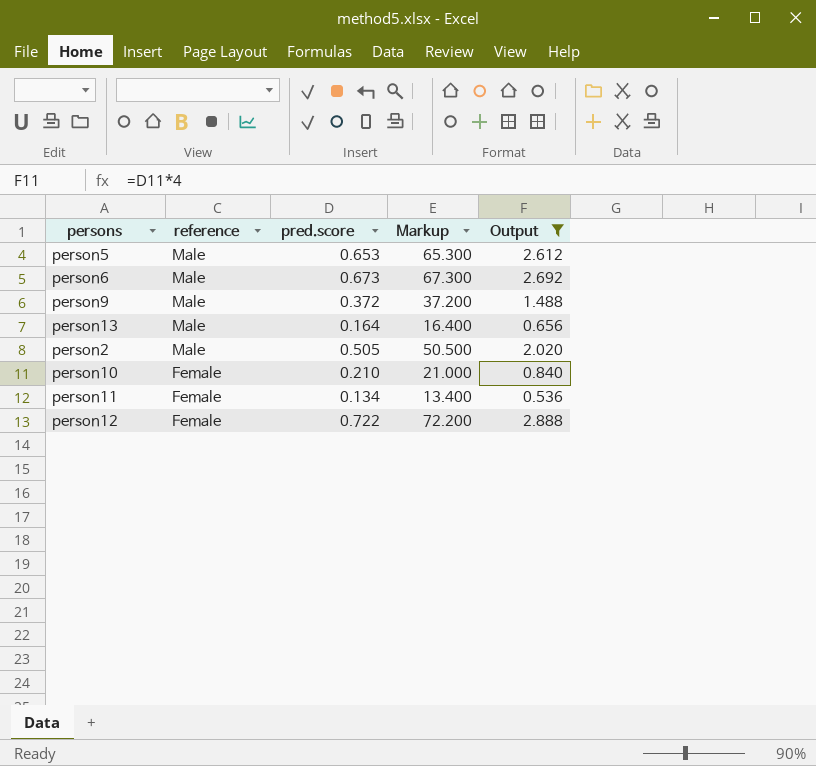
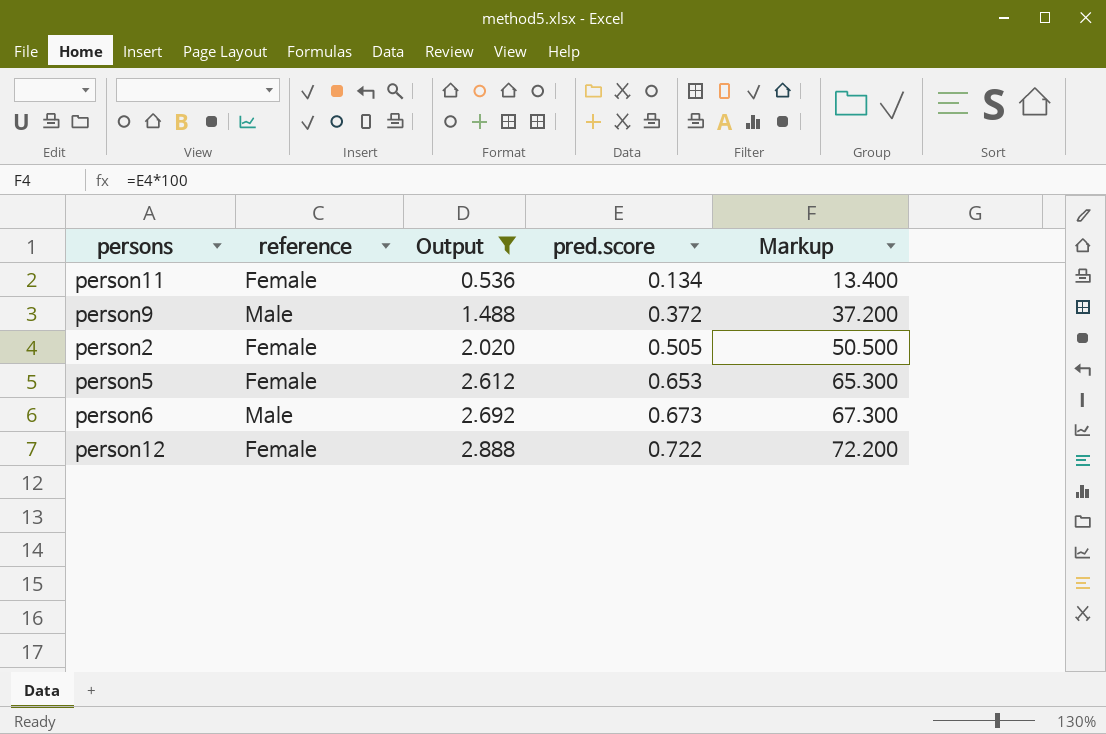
row order: reference descending -> Output ascending
column Output | position: 5 -> 3
row person13: Male | 0.164 | 16.400 | 0.656 -> none
row person10: Female | 0.210 | 21.000 | 0.840 -> none
person2 | reference: Male -> Female
person5 | reference: Male -> Female

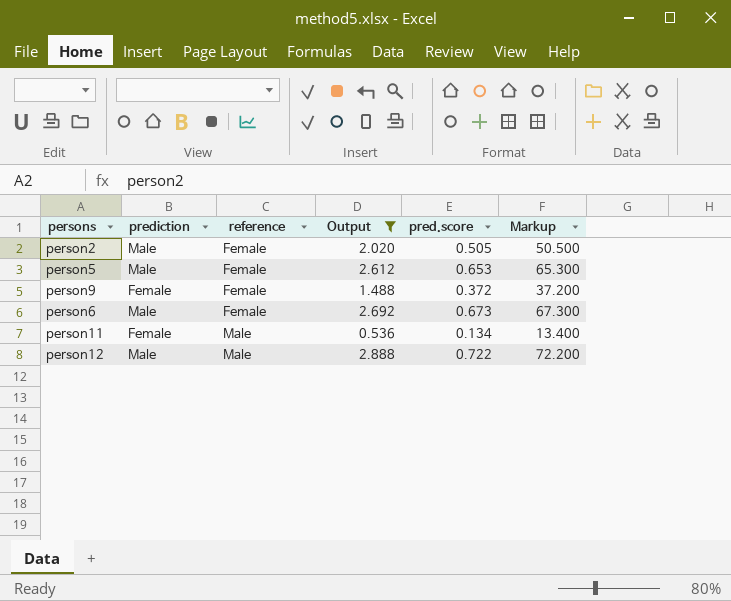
row order: Output ascending -> reference ascending
column prediction | position: none -> 2
person9 | reference: Male -> Female
person6 | reference: Male -> Female
person11 | reference: Female -> Male
person12 | reference: Female -> Male

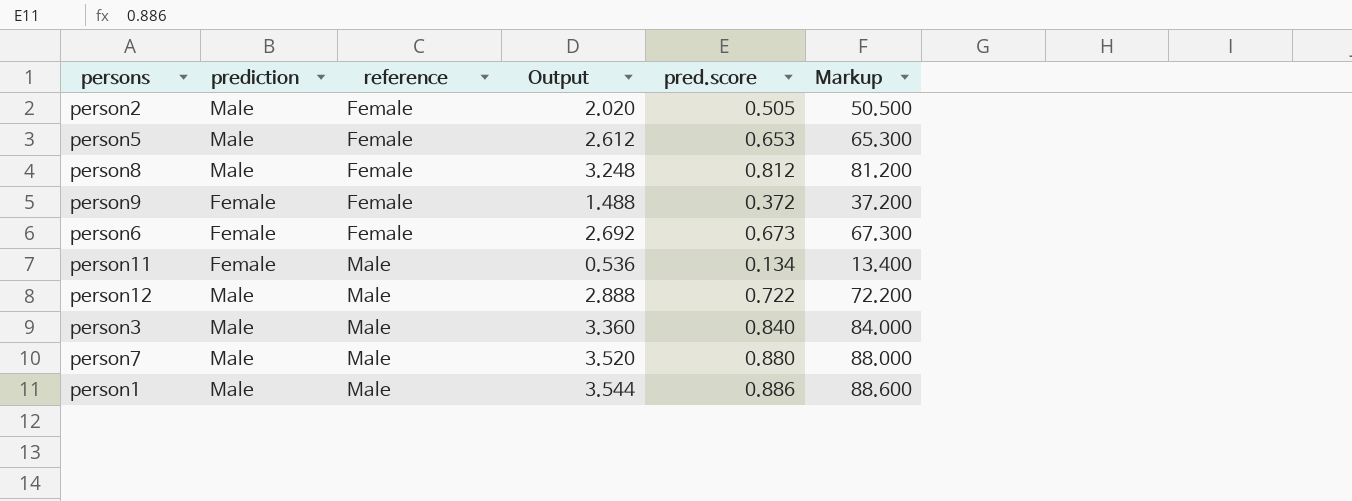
filter: Output <= 2.888 -> none
person6 | prediction: Male -> Female

